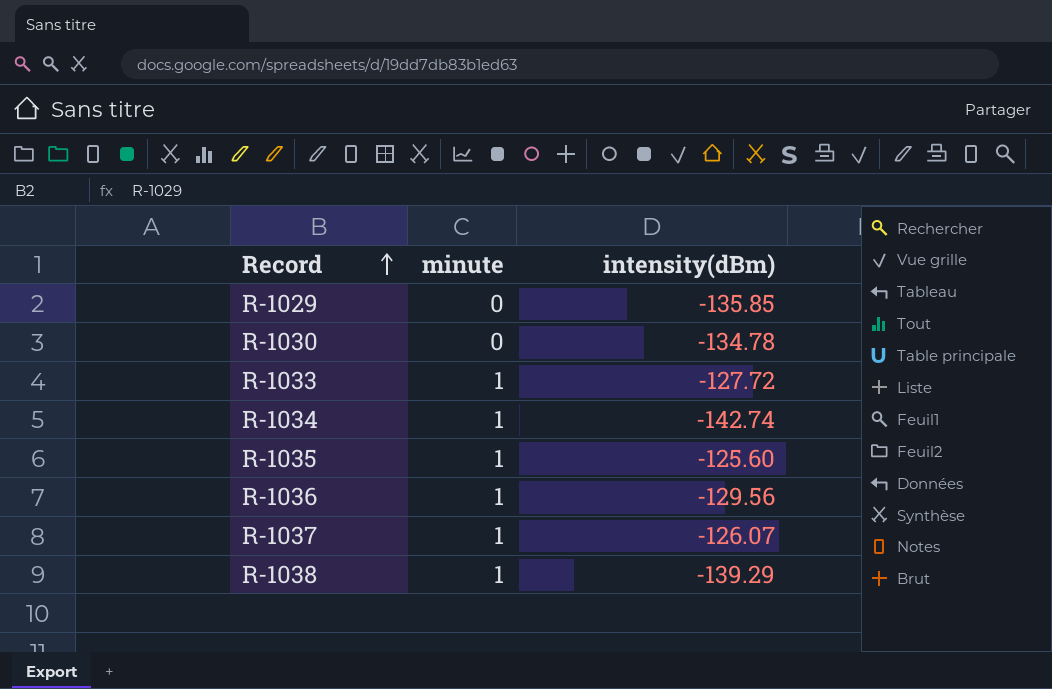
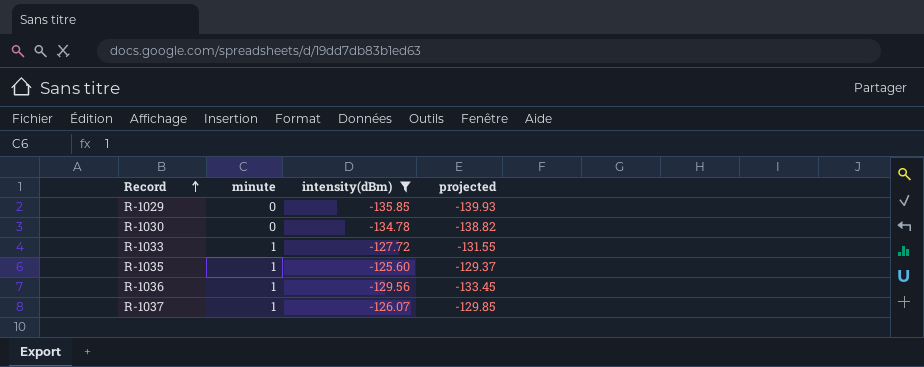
filter: none -> intensity(dBm) >= -135.85
column projected | formula: none -> [intensity(dBm)] * 1.03

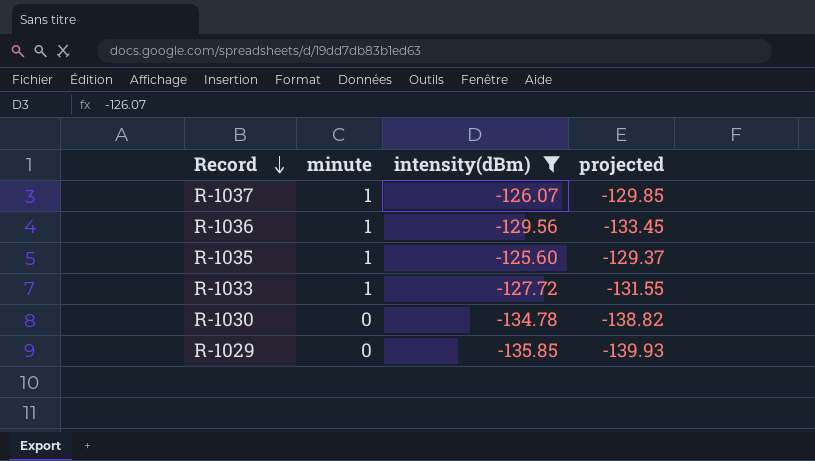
row order: Record ascending -> Record descending

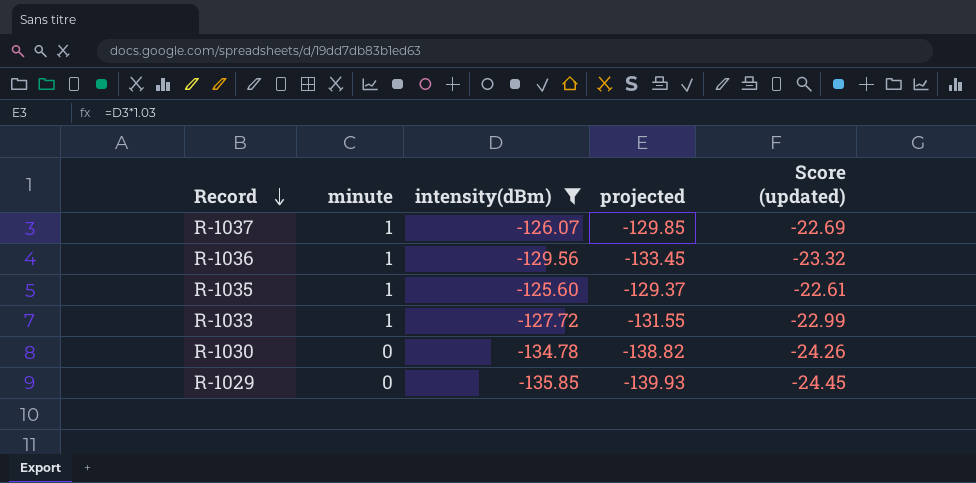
column Score (updated) | formula: none -> [intensity(dBm)] * 0.18

